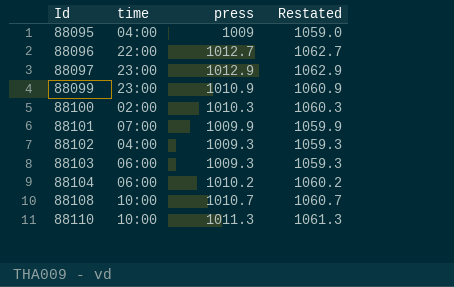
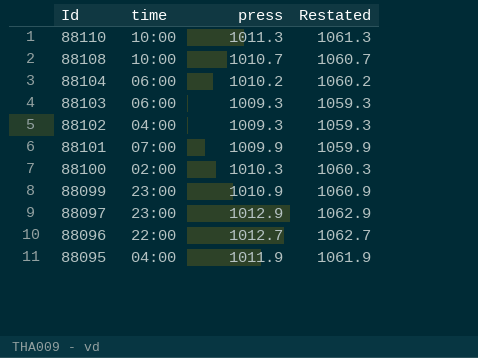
row order: Id ascending -> Id descending
88095 | press: 1009 -> 1011.9
88095 | Restated: 1059.0 -> 1061.9

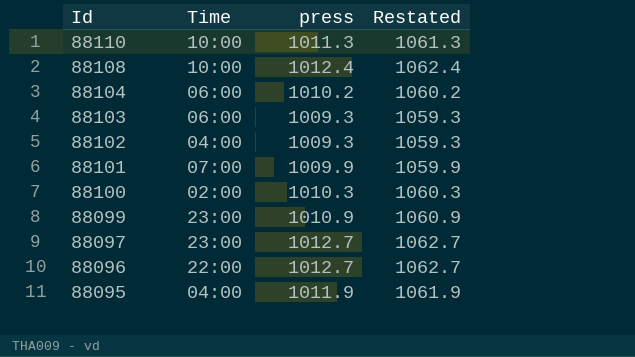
column name: time -> Time
88108 | press: 1010.7 -> 1012.4
88108 | Restated: 1060.7 -> 1062.4
88097 | press: 1012.9 -> 1012.7
88097 | Restated: 1062.9 -> 1062.7

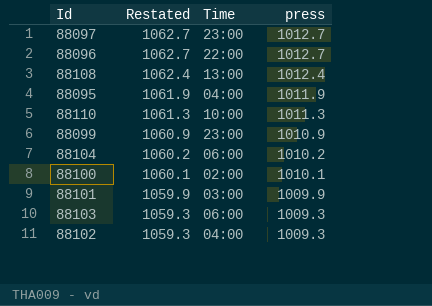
row order: Id descending -> Restated descending
column Restated | position: 4 -> 2
88108 | Time: 10:00 -> 13:00
88100 | Restated: 1060.3 -> 1060.1
88100 | press: 1010.3 -> 1010.1
88101 | Time: 07:00 -> 03:00

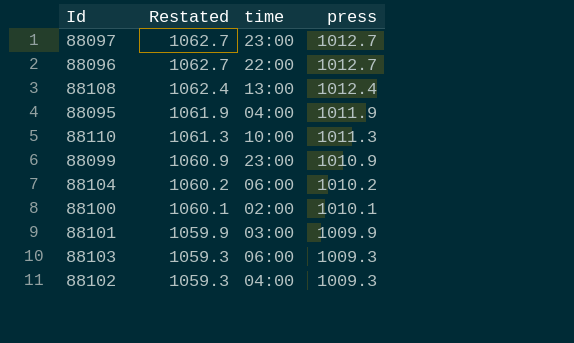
column name: Time -> time

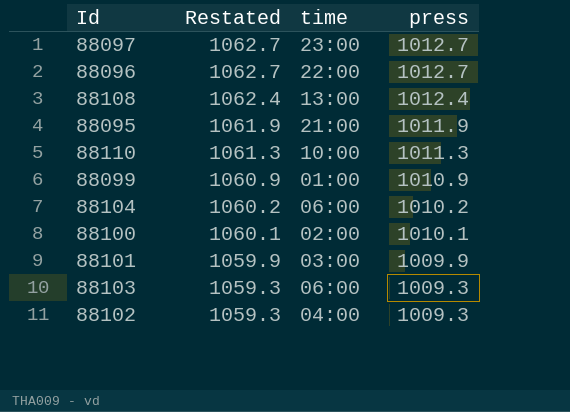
88095 | time: 04:00 -> 21:00
88099 | time: 23:00 -> 01:00

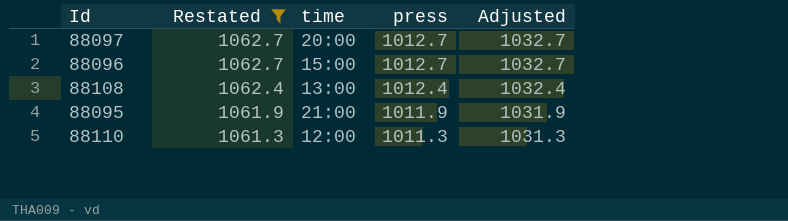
filter: none -> Restated >= 1061.3
column Adjusted | formula: none -> [press] + 20
88097 | time: 23:00 -> 20:00
88096 | time: 22:00 -> 15:00
88110 | time: 10:00 -> 12:00

